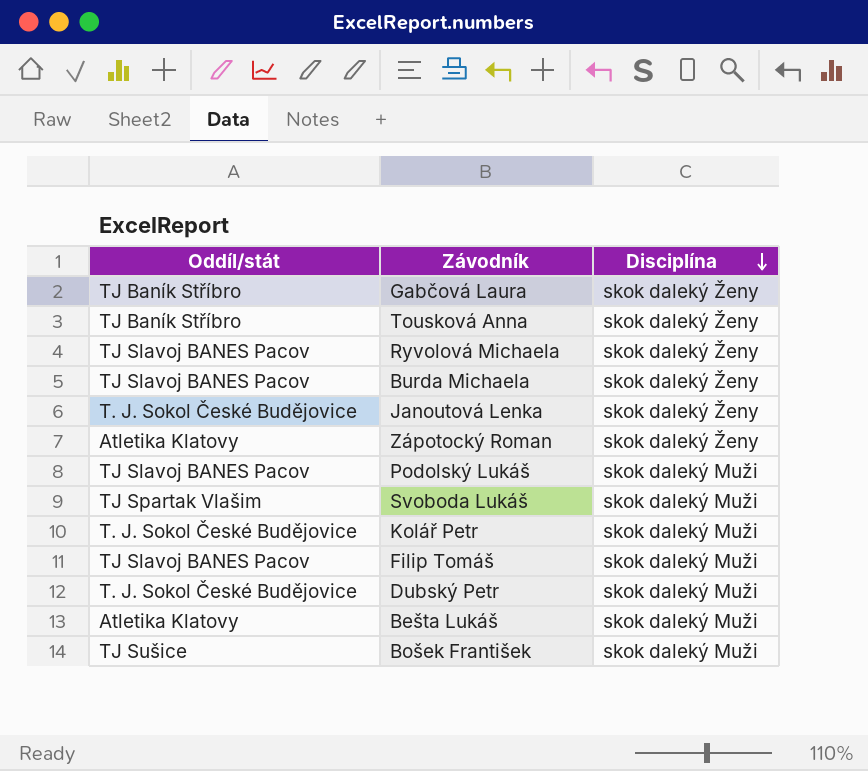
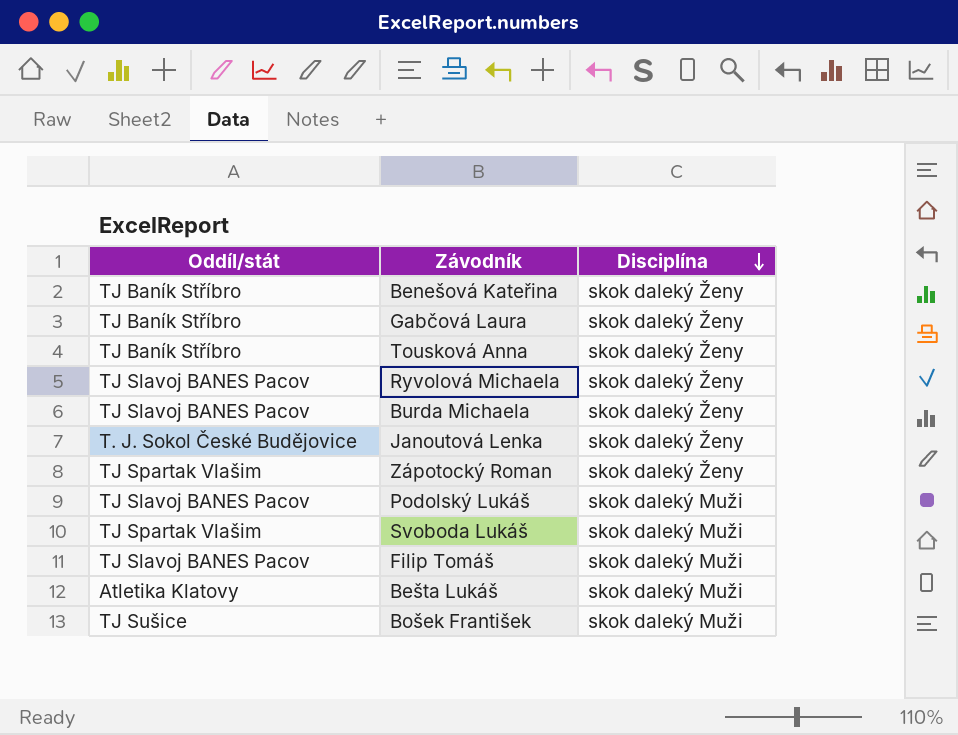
row Kolář Petr: T. J. Sokol České Budějovice | skok daleký Muži -> none
row Dubský Petr: T. J. Sokol České Budějovice | skok daleký Muži -> none
row Benešová Kateřina: none -> TJ Baník Stříbro | skok daleký Ženy
Zápotocký Roman | Oddíl/stát: Atletika Klatovy -> TJ Spartak Vlašim

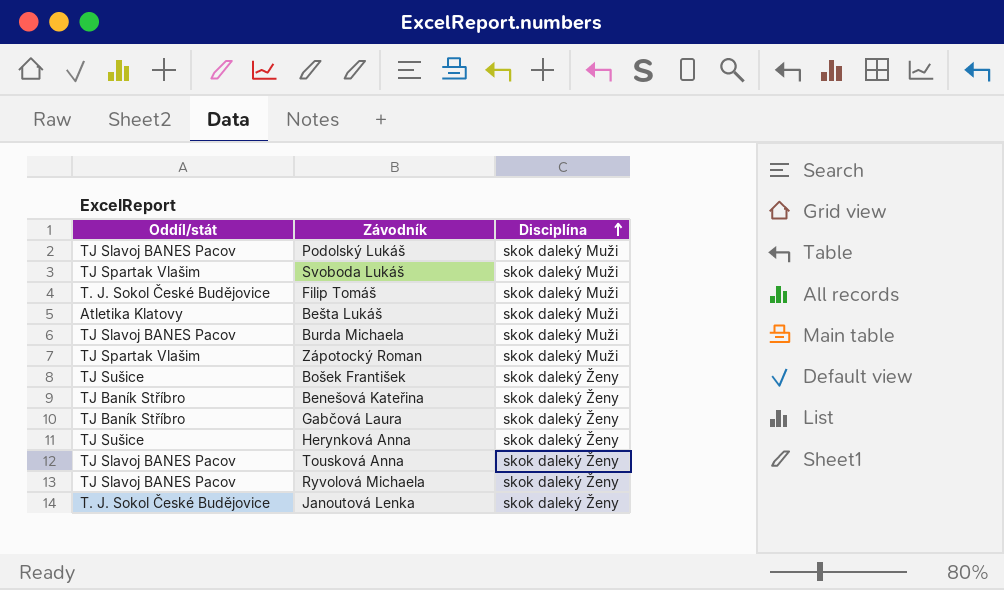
row order: Disciplína descending -> Disciplína ascending
Filip Tomáš | Oddíl/stát: TJ Slavoj BANES Pacov -> T. J. Sokol České Budějovice
Burda Michaela | Disciplína: skok daleký Ženy -> skok daleký Muži
Zápotocký Roman | Disciplína: skok daleký Ženy -> skok daleký Muži
Bošek František | Disciplína: skok daleký Muži -> skok daleký Ženy
row Herynková Anna: none -> TJ Sušice | skok daleký Ženy
Tousková Anna | Oddíl/stát: TJ Baník Stříbro -> TJ Slavoj BANES Pacov

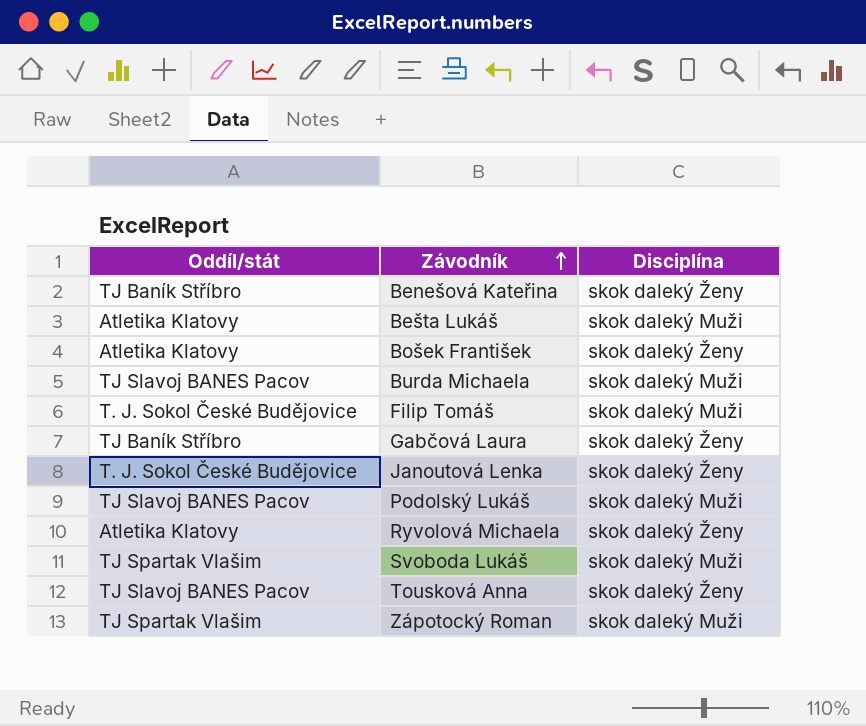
row order: Disciplína ascending -> Závodník ascending
row Herynková Anna: TJ Sušice | skok daleký Ženy -> none
Bošek František | Oddíl/stát: TJ Sušice -> Atletika Klatovy
Ryvolová Michaela | Oddíl/stát: TJ Slavoj BANES Pacov -> Atletika Klatovy

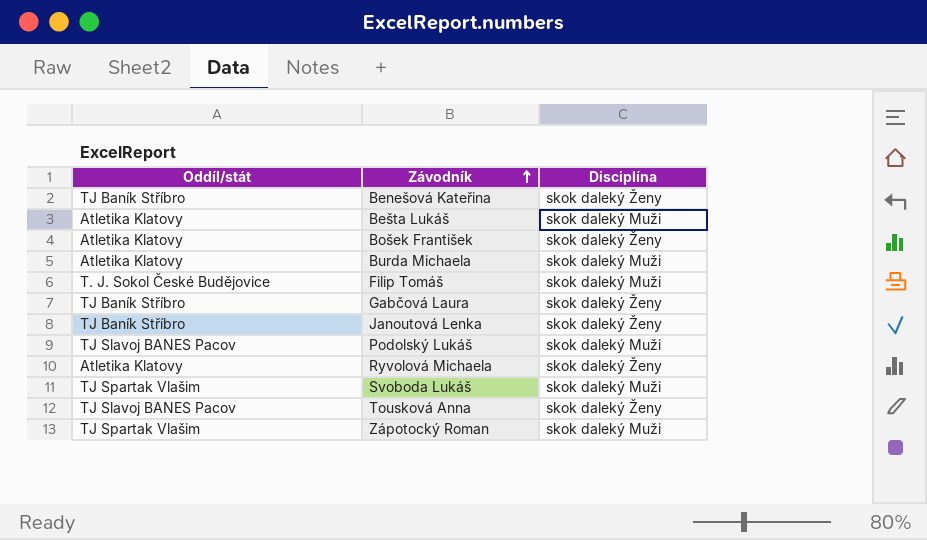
Burda Michaela | Oddíl/stát: TJ Slavoj BANES Pacov -> Atletika Klatovy
Janoutová Lenka | Oddíl/stát: T. J. Sokol České Budějovice -> TJ Baník Stříbro

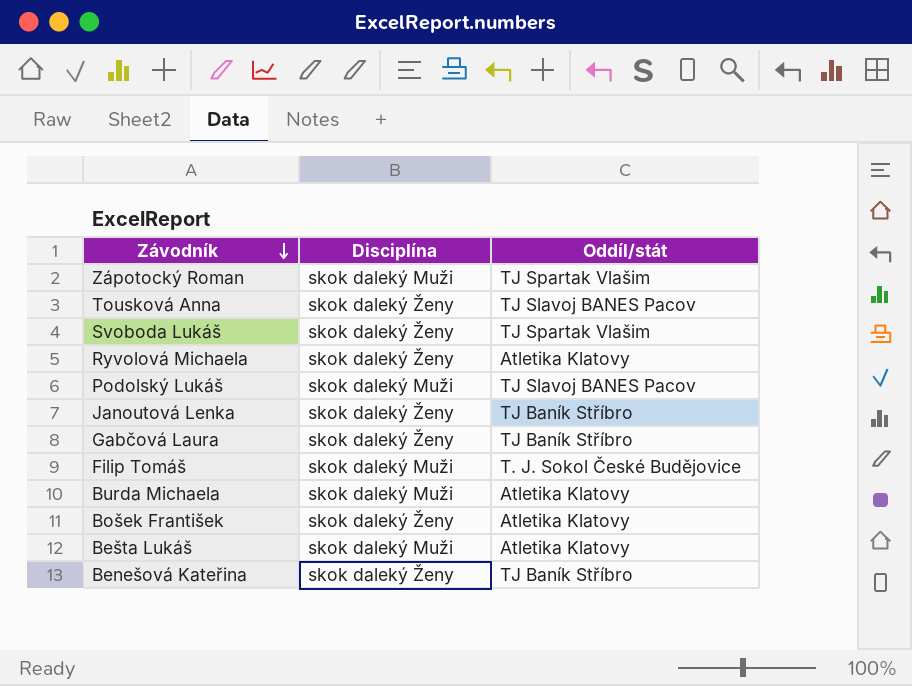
row order: Závodník ascending -> Závodník descending
column Oddíl/stát | position: 1 -> 3
Svoboda Lukáš | Disciplína: skok daleký Muži -> skok daleký Ženy

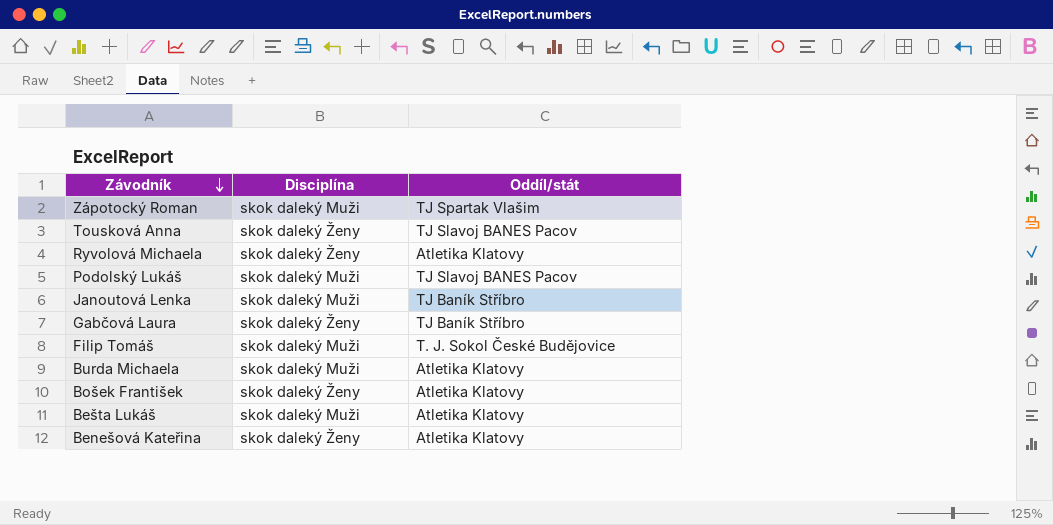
row Svoboda Lukáš: skok daleký Ženy | TJ Spartak Vlašim -> none
Janoutová Lenka | Disciplína: skok daleký Ženy -> skok daleký Muži
Benešová Kateřina | Oddíl/stát: TJ Baník Stříbro -> Atletika Klatovy

